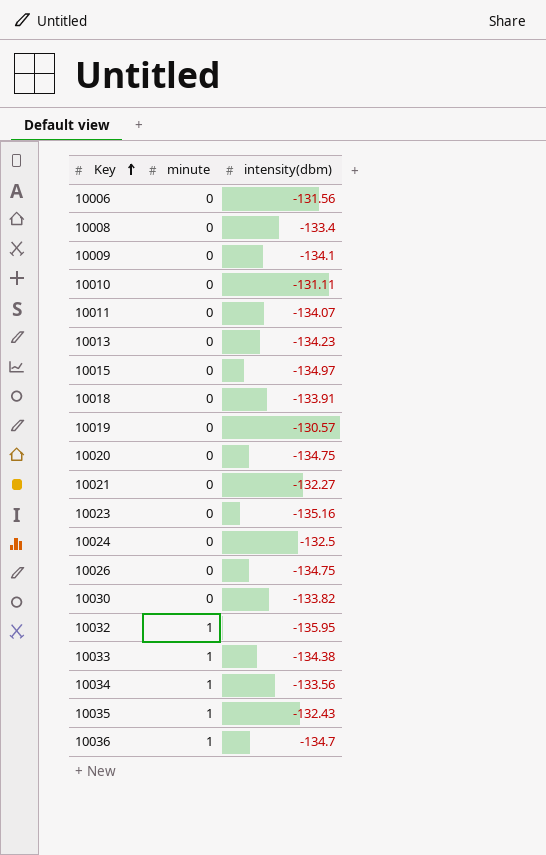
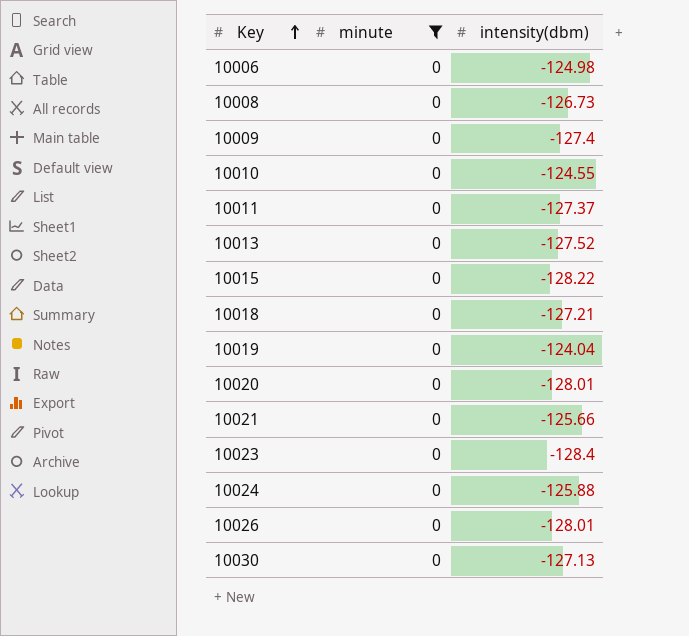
filter: none -> minute = 0
10006 | intensity(dbm): -131.56 -> -124.98
10008 | intensity(dbm): -133.4 -> -126.73
10009 | intensity(dbm): -134.1 -> -127.4
10010 | intensity(dbm): -131.11 -> -124.55
10011 | intensity(dbm): -134.07 -> -127.37
10013 | intensity(dbm): -134.23 -> -127.52
10015 | intensity(dbm): -134.97 -> -128.22
10018 | intensity(dbm): -133.91 -> -127.21
10019 | intensity(dbm): -130.57 -> -124.04
10020 | intensity(dbm): -134.75 -> -128.01
10021 | intensity(dbm): -132.27 -> -125.66
10023 | intensity(dbm): -135.16 -> -128.4
10024 | intensity(dbm): -132.5 -> -125.88
10026 | intensity(dbm): -134.75 -> -128.01
10030 | intensity(dbm): -133.82 -> -127.13

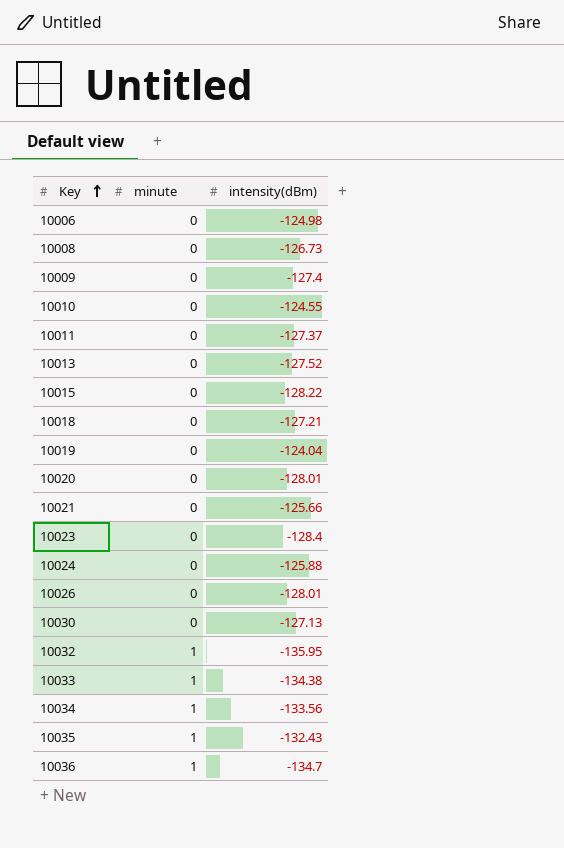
filter: minute = 0 -> none
column name: intensity(dbm) -> intensity(dBm)

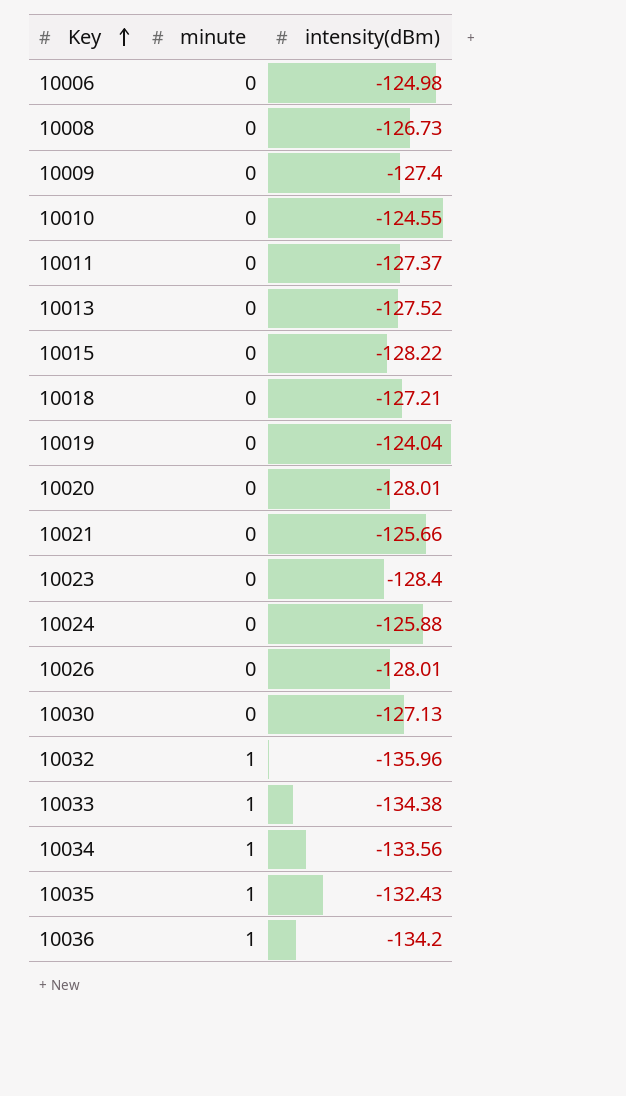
10032 | intensity(dBm): -135.95 -> -135.96
10036 | intensity(dBm): -134.7 -> -134.2

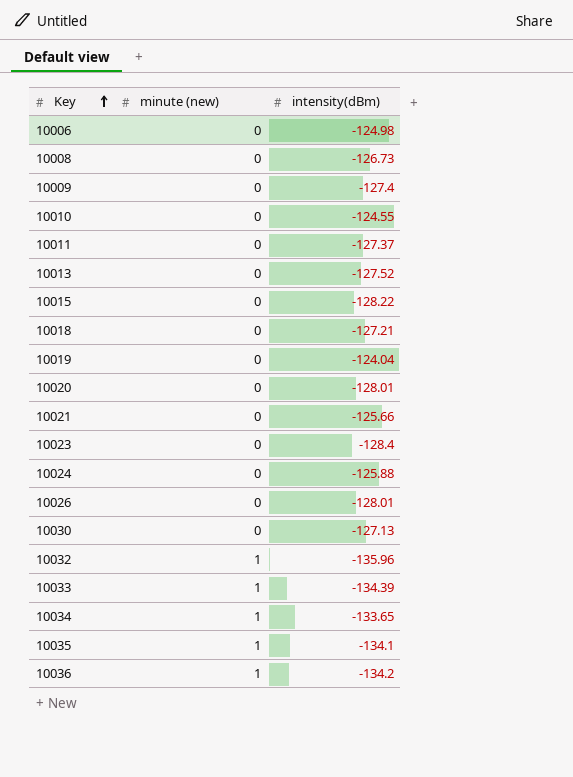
column name: minute -> minute (new)
10033 | intensity(dBm): -134.38 -> -134.39
10034 | intensity(dBm): -133.56 -> -133.65
10035 | intensity(dBm): -132.43 -> -134.1

